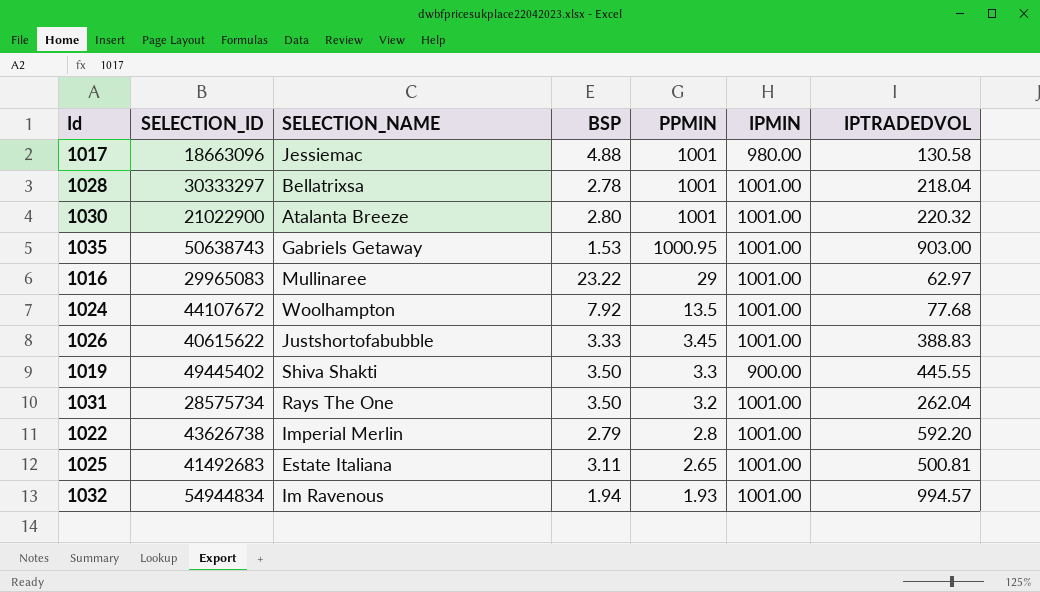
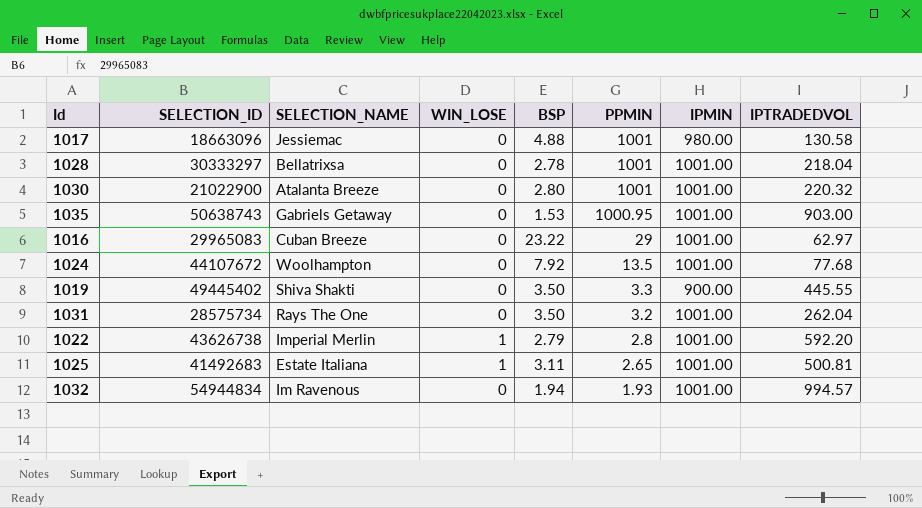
column WIN_LOSE | position: none -> 4
row 1026: 40615622 | Justshortofabubble | 3.33 | 3.45 | 1001.00 | 388.83 -> none
1016 | SELECTION_NAME: Mullinaree -> Cuban Breeze

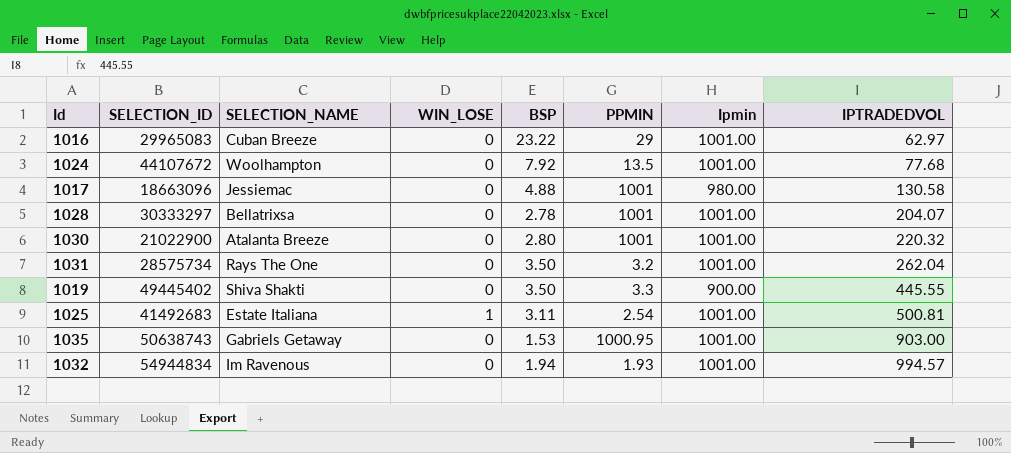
row order: PPMIN descending -> IPTRADEDVOL ascending
column name: IPMIN -> Ipmin
row 1022: 43626738 | Imperial Merlin | 1 | 2.79 | 2.8 | 1001.00 | 592.20 -> none
1028 | IPTRADEDVOL: 218.04 -> 204.07
1025 | PPMIN: 2.65 -> 2.54

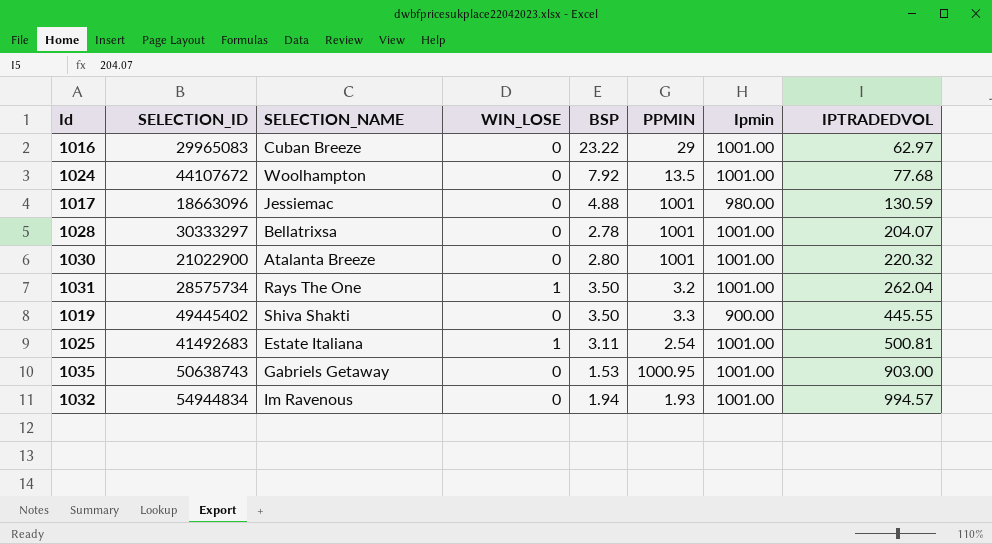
1017 | IPTRADEDVOL: 130.58 -> 130.59
1031 | WIN_LOSE: 0 -> 1

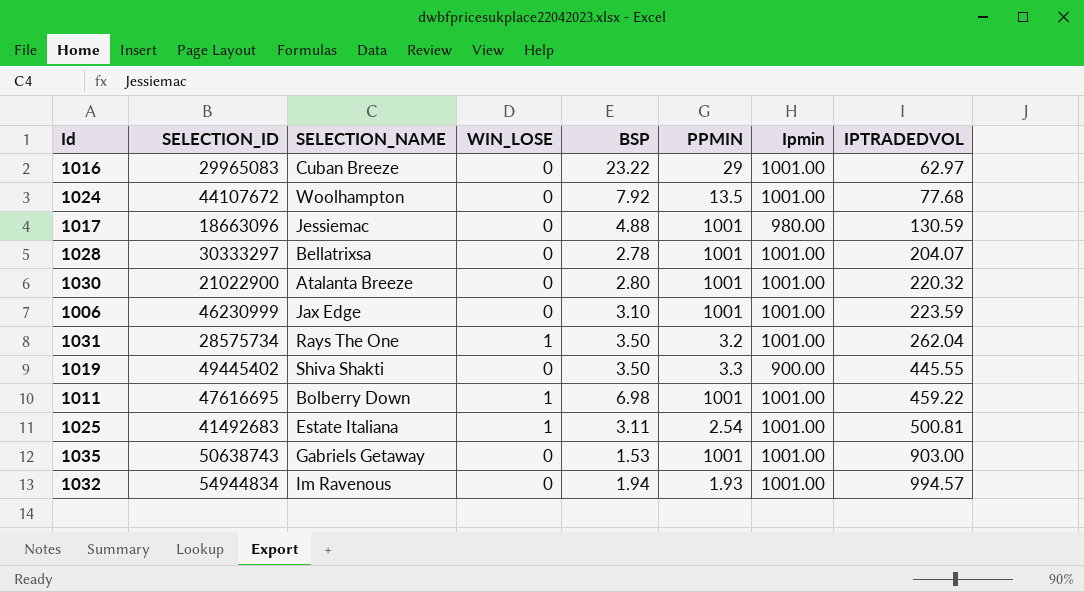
row 1006: none -> 46230999 | Jax Edge | 0 | 3.10 | 1001 | 1001.00 | 223.59
row 1011: none -> 47616695 | Bolberry Down | 1 | 6.98 | 1001 | 1001.00 | 459.22
1035 | PPMIN: 1000.95 -> 1001

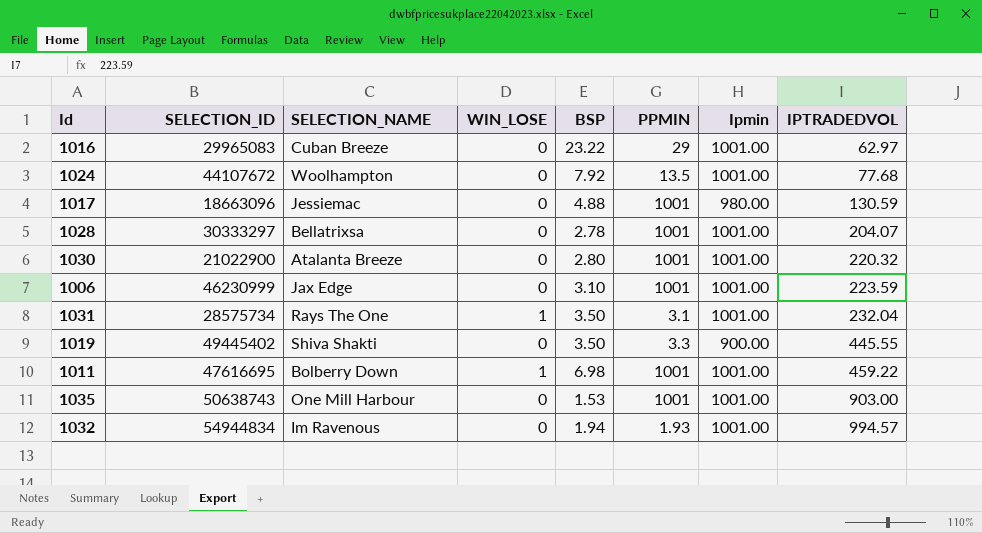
row 1025: 41492683 | Estate Italiana | 1 | 3.11 | 2.54 | 1001.00 | 500.81 -> none
1031 | PPMIN: 3.2 -> 3.1
1031 | IPTRADEDVOL: 262.04 -> 232.04
1035 | SELECTION_NAME: Gabriels Getaway -> One Mill Harbour

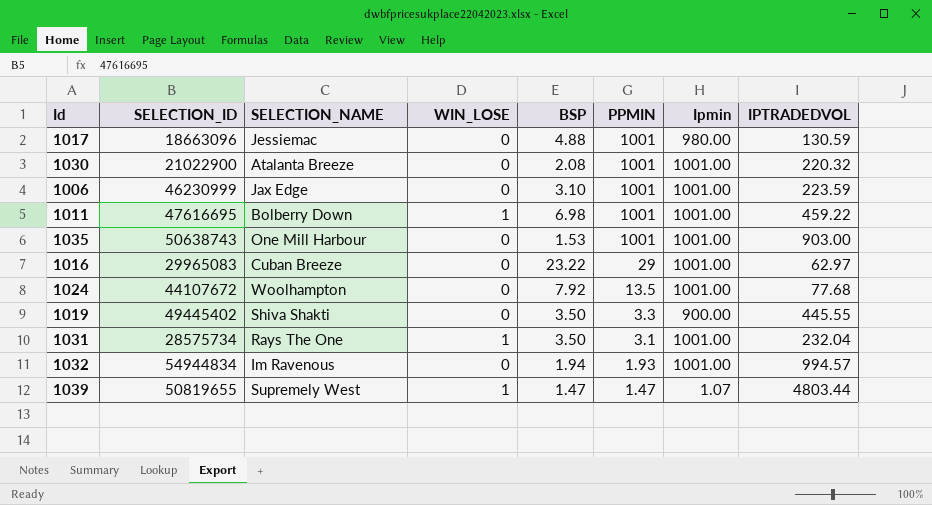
row order: IPTRADEDVOL ascending -> PPMIN descending
row 1028: 30333297 | Bellatrixsa | 0 | 2.78 | 1001 | 1001.00 | 204.07 -> none
1030 | BSP: 2.80 -> 2.08
row 1039: none -> 50819655 | Supremely West | 1 | 1.47 | 1.47 | 1.07 | 4803.44

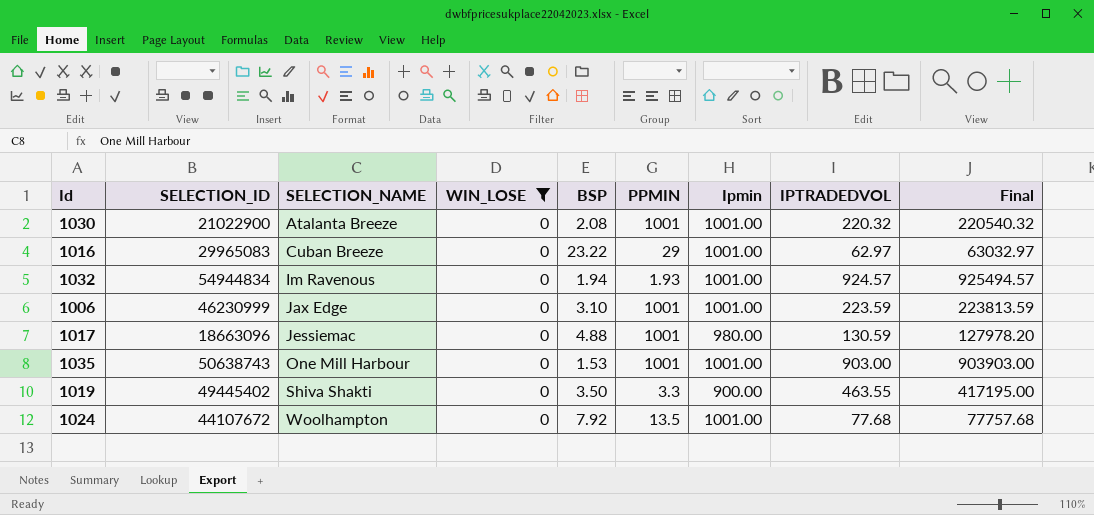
filter: none -> WIN_LOSE = 0
row order: PPMIN descending -> SELECTION_NAME ascending
column Final | formula: none -> [Ipmin] * [IPTRADEDVOL]
1032 | IPTRADEDVOL: 994.57 -> 924.57
1019 | IPTRADEDVOL: 445.55 -> 463.55

